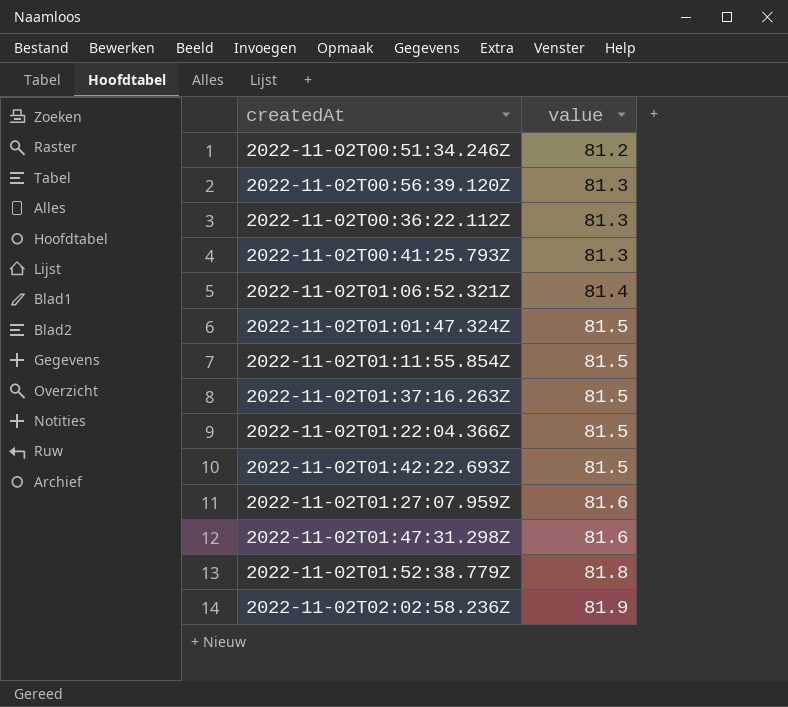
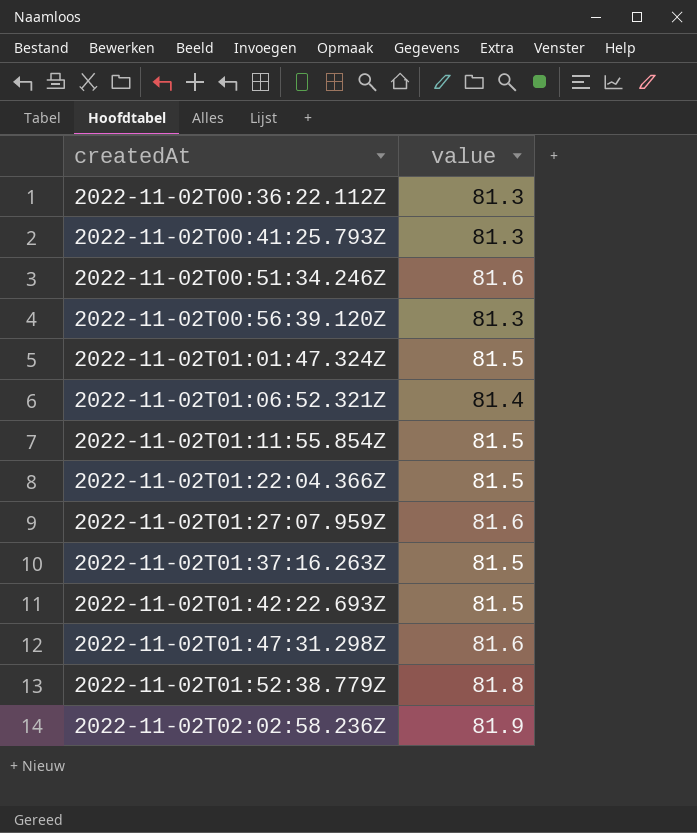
row order: value ascending -> createdAt ascending
2022-11-02T00:51:34.246Z | value: 81.2 -> 81.6

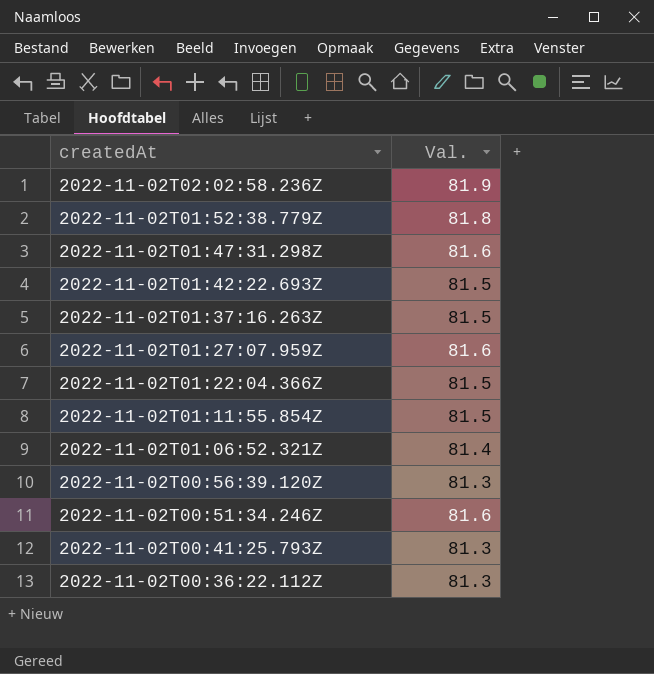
row order: createdAt ascending -> createdAt descending
column name: value -> Val.
row 2022-11-02T01:01:47.324Z: 81.5 -> none

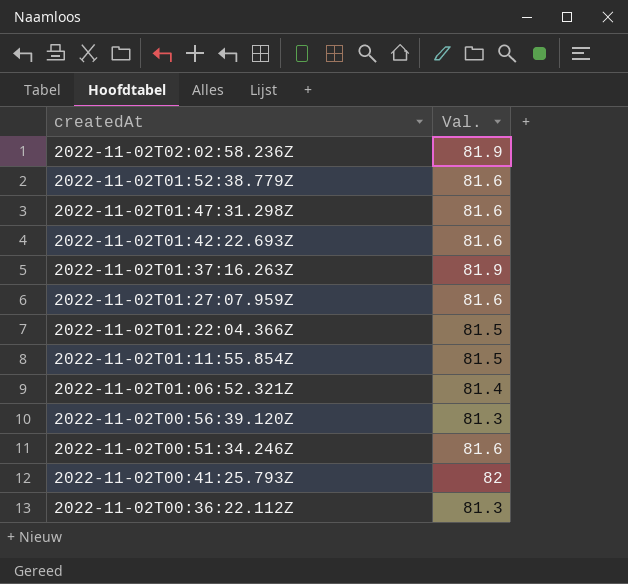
2022-11-02T01:52:38.779Z | Val.: 81.8 -> 81.6
2022-11-02T01:42:22.693Z | Val.: 81.5 -> 81.6
2022-11-02T01:37:16.263Z | Val.: 81.5 -> 81.9
2022-11-02T00:41:25.793Z | Val.: 81.3 -> 82

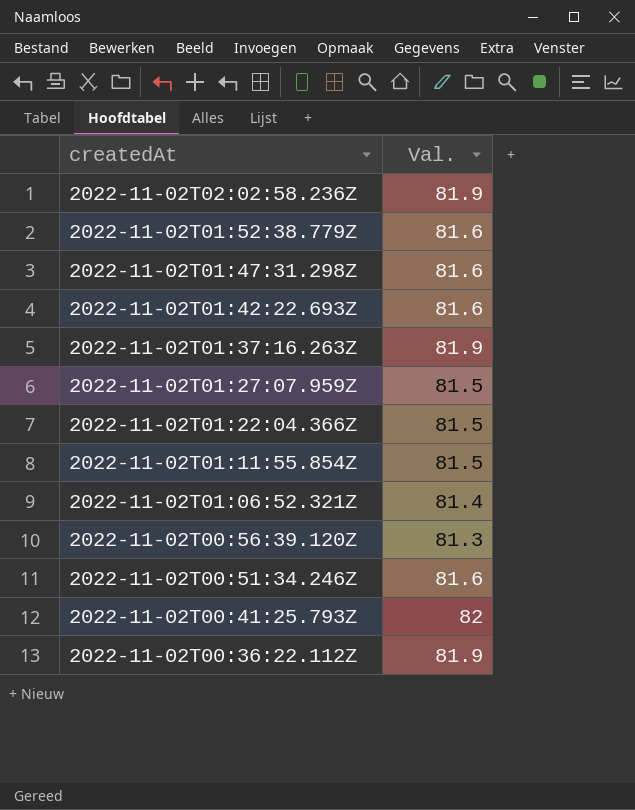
2022-11-02T01:27:07.959Z | Val.: 81.6 -> 81.5
2022-11-02T00:36:22.112Z | Val.: 81.3 -> 81.9

